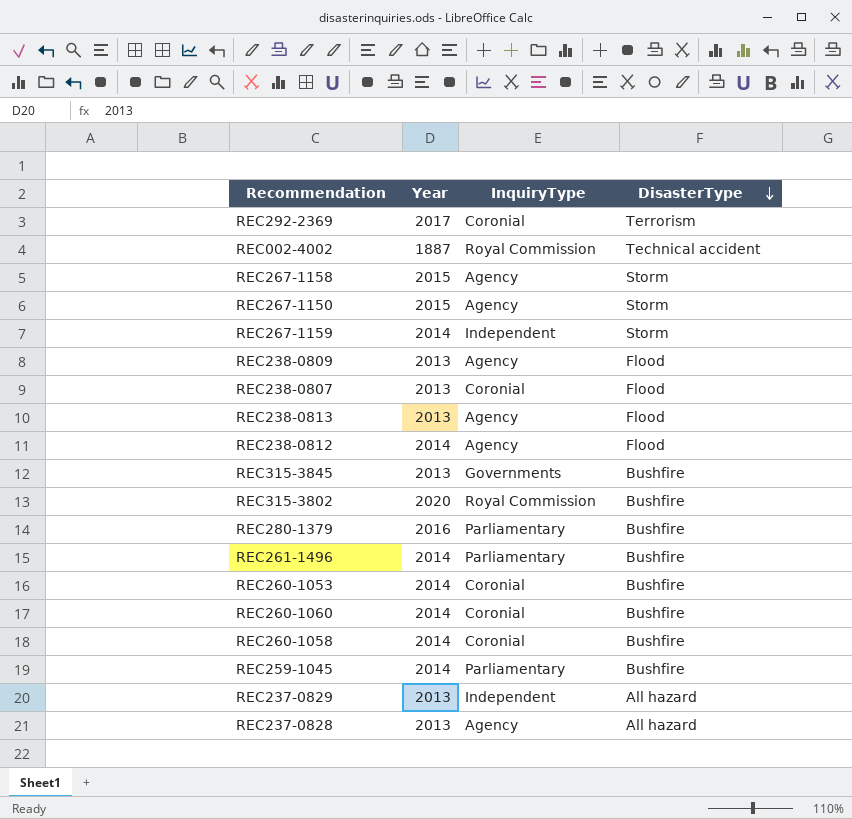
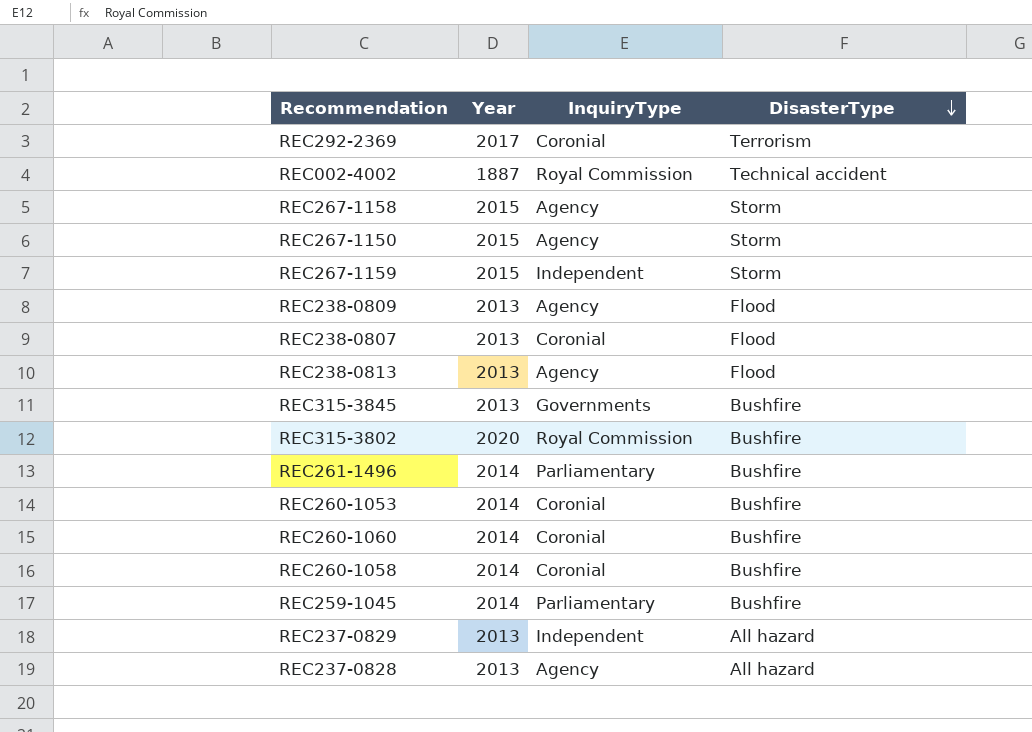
row REC238-0812: 2014 | Agency | Flood -> none
row REC280-1379: 2016 | Parliamentary | Bushfire -> none
REC267-1159 | Year: 2014 -> 2015

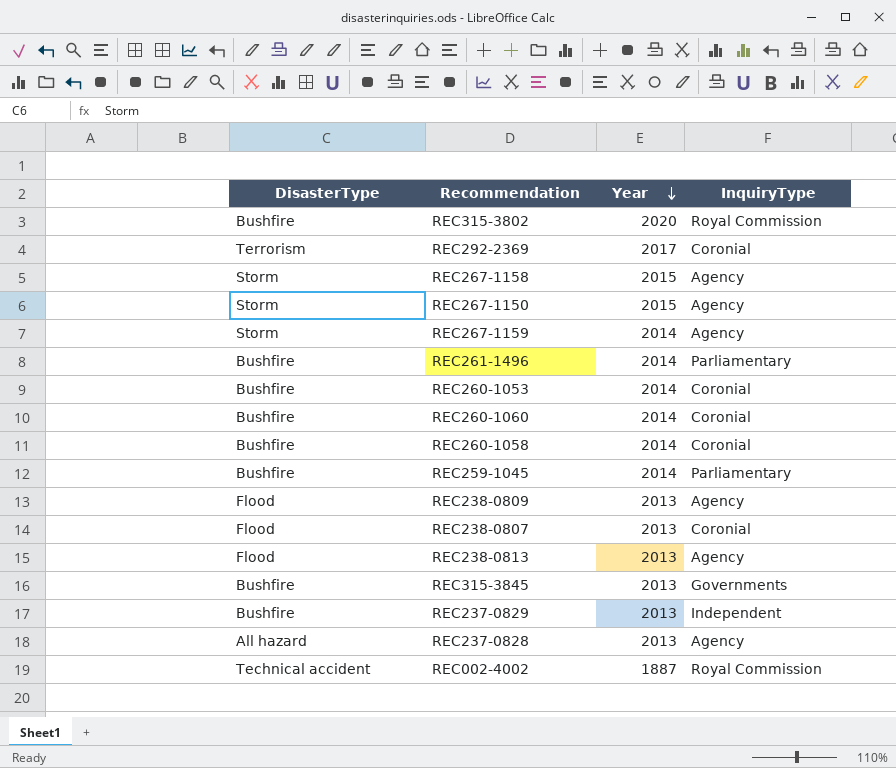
row order: DisasterType descending -> Year descending
column DisasterType | position: 4 -> 1
REC267-1159 | Year: 2015 -> 2014
REC267-1159 | InquiryType: Independent -> Agency
REC237-0829 | DisasterType: All hazard -> Bushfire

